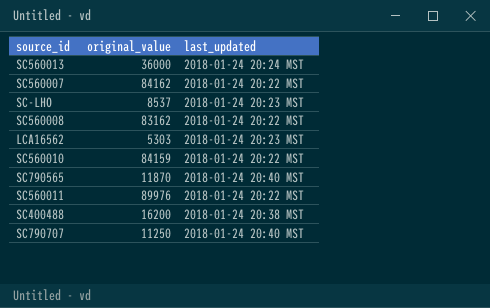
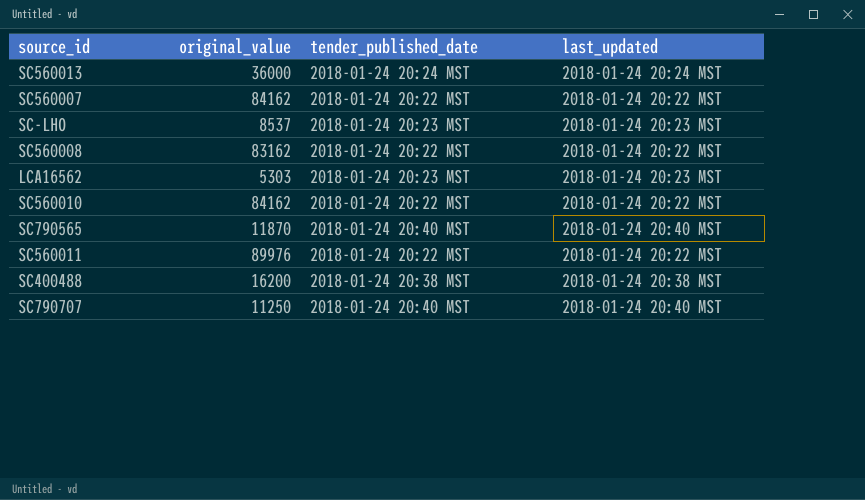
column tender_published_date | position: none -> 3
SC560010 | original_value: 84159 -> 84162

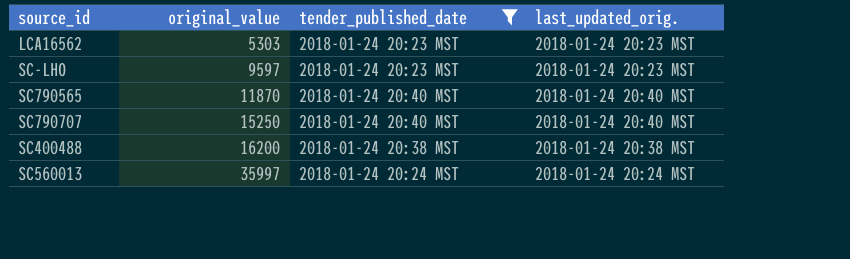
filter: none -> tender_published_date != 2018-01-24 20:22 MST
row order: none -> original_value ascending
column name: last_updated -> last_updated_orig.
SC-LHO | original_value: 8537 -> 9597
SC790707 | original_value: 11250 -> 15250
SC560013 | original_value: 36000 -> 35997

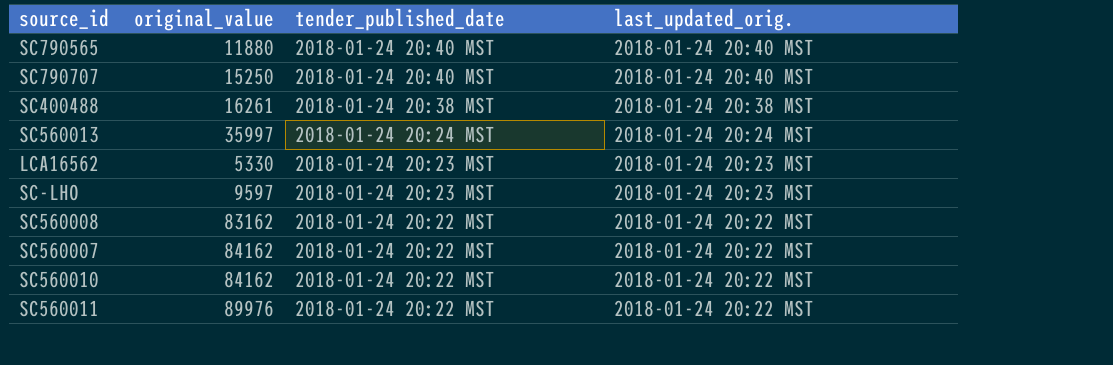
filter: tender_published_date != 2018-01-24 20:22 MST -> none
row order: original_value ascending -> tender_published_date descending
SC790565 | original_value: 11870 -> 11880
SC400488 | original_value: 16200 -> 16261
LCA16562 | original_value: 5303 -> 5330

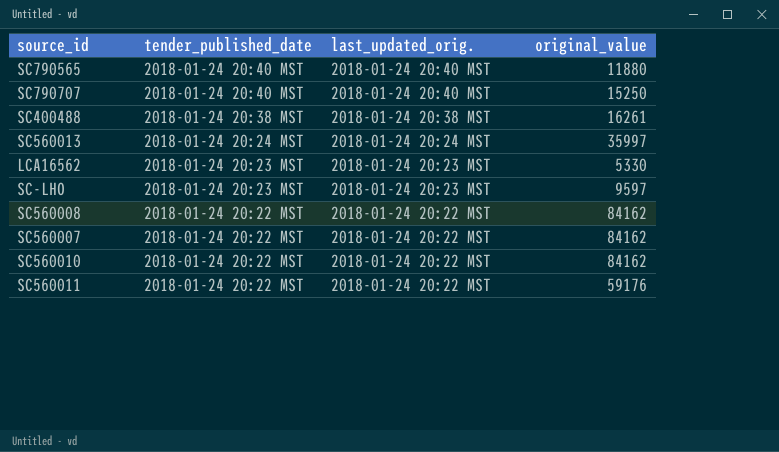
column original_value | position: 2 -> 4
SC560008 | original_value: 83162 -> 84162
SC560011 | original_value: 89976 -> 59176

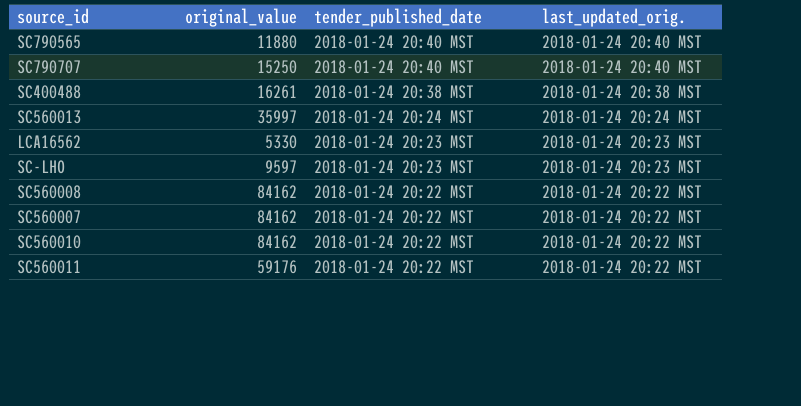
column original_value | position: 4 -> 2

